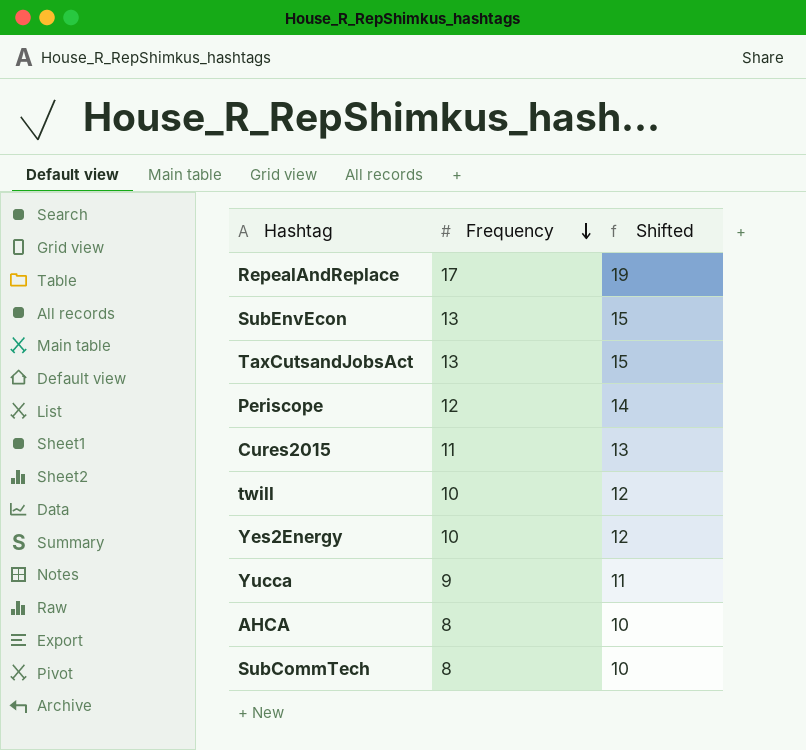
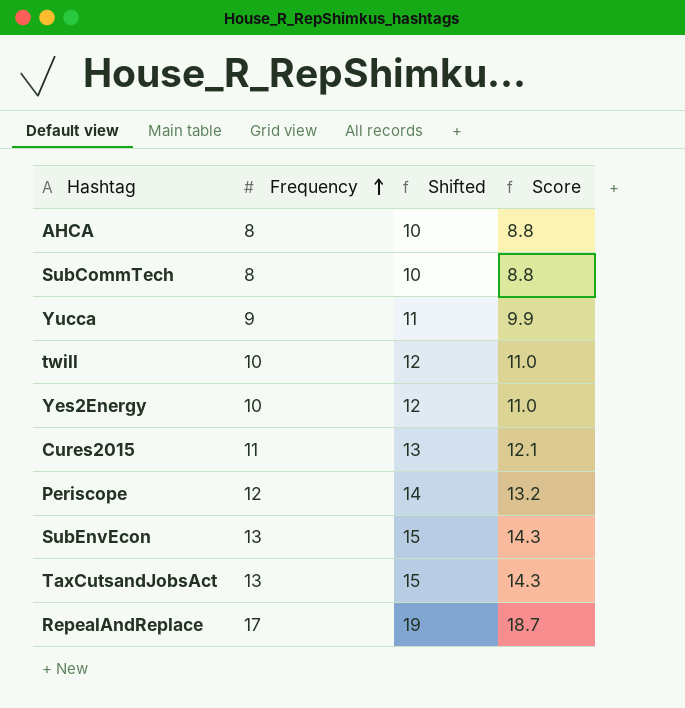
row order: Frequency descending -> Frequency ascending
column Score | formula: none -> [Frequency] * 1.1

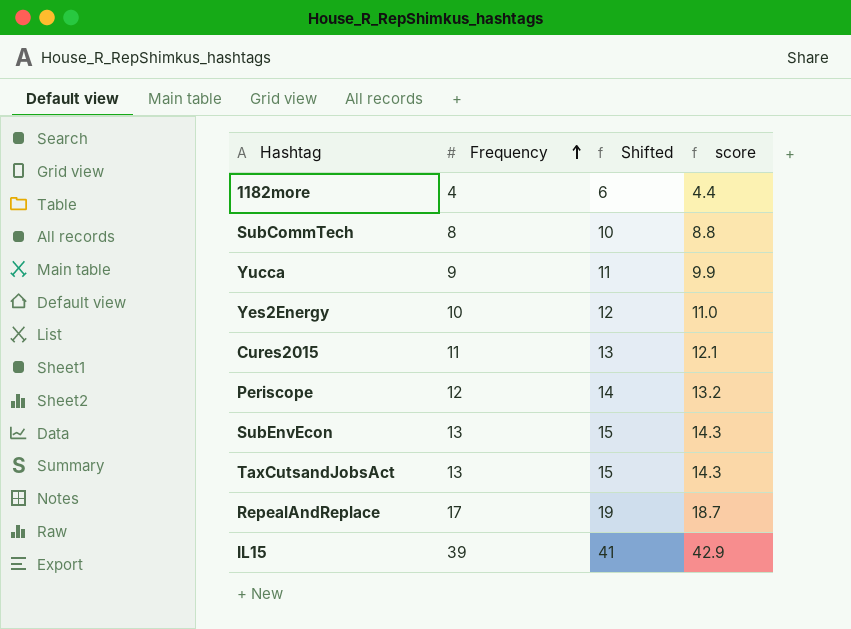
column name: Score -> score
row AHCA: 8 | 10 | 8.8 -> none
row twill: 10 | 12 | 11.0 -> none
row 1182more: none -> 4 | 6 | 4.4
row IL15: none -> 39 | 41 | 42.9

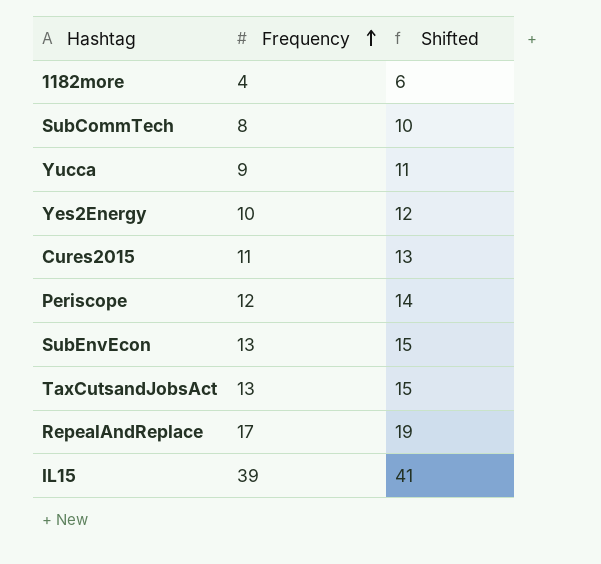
column score | formula: [Frequency] * 1.1 -> none

